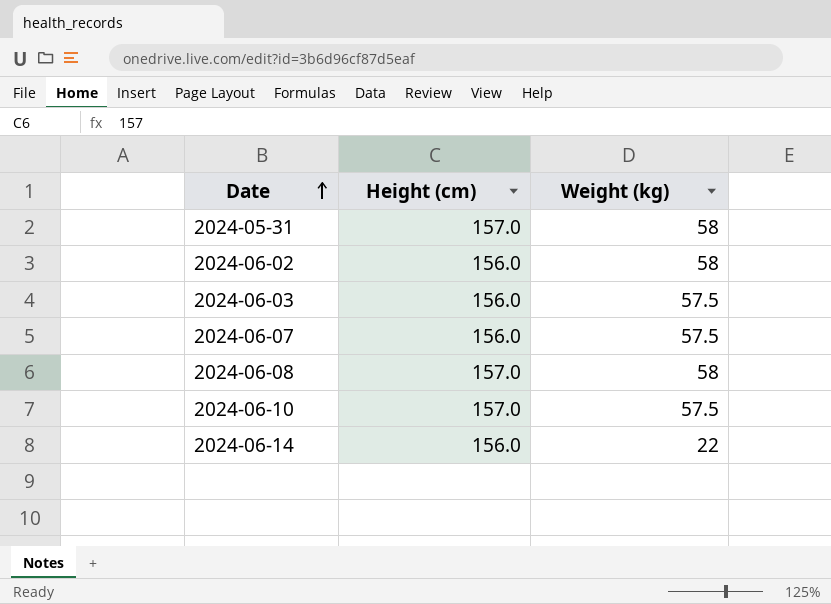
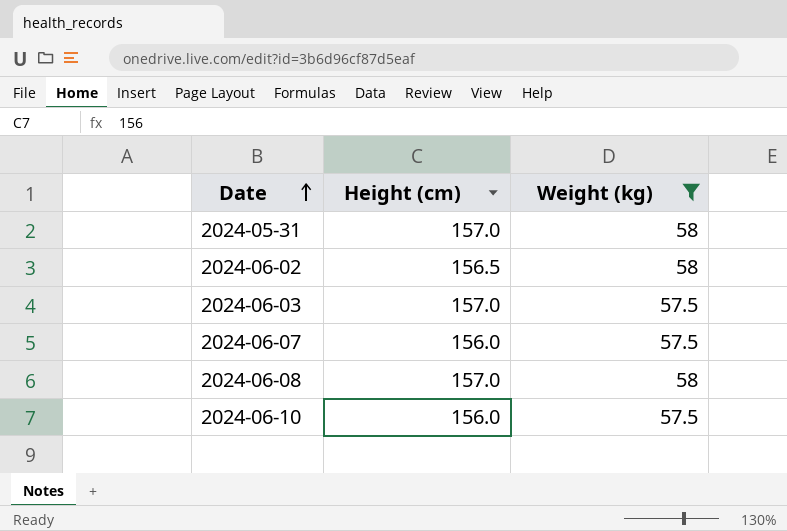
filter: none -> Weight (kg) != 22
2024-06-02 | Height (cm): 156.0 -> 156.5
2024-06-03 | Height (cm): 156.0 -> 157.0
2024-06-10 | Height (cm): 157.0 -> 156.0

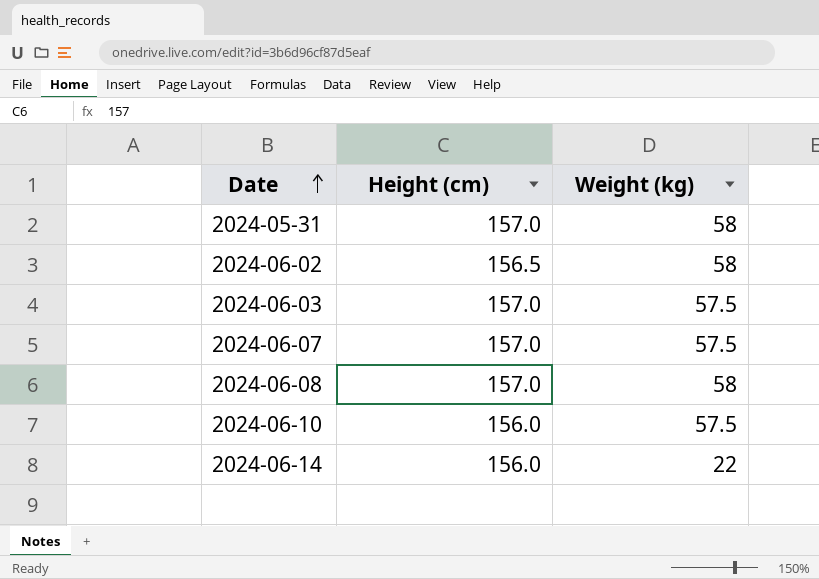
filter: Weight (kg) != 22 -> none
2024-06-07 | Height (cm): 156.0 -> 157.0

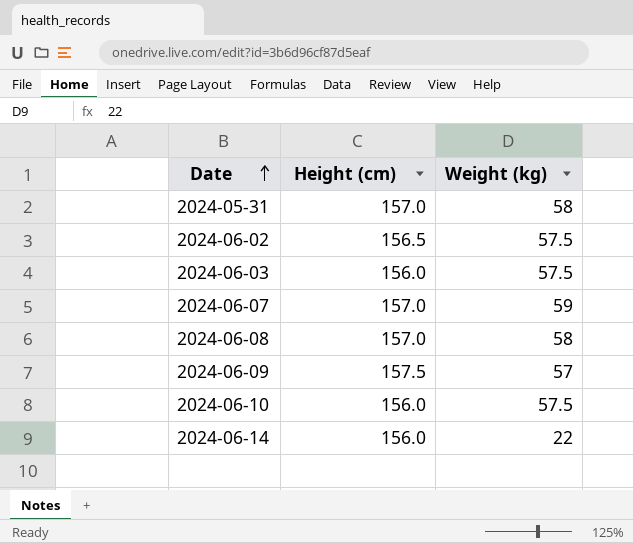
2024-06-02 | Weight (kg): 58 -> 57.5
2024-06-03 | Height (cm): 157.0 -> 156.0
2024-06-07 | Weight (kg): 57.5 -> 59
row 2024-06-09: none -> 157.5 | 57

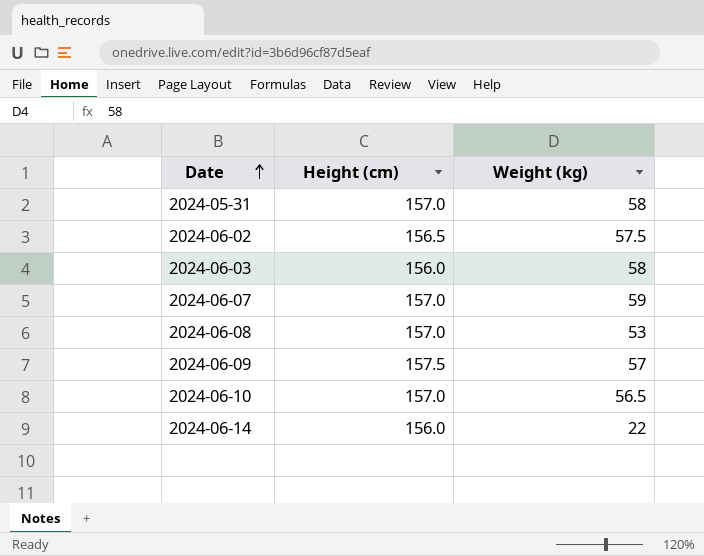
2024-06-03 | Weight (kg): 57.5 -> 58
2024-06-08 | Weight (kg): 58 -> 53
2024-06-10 | Height (cm): 156.0 -> 157.0
2024-06-10 | Weight (kg): 57.5 -> 56.5

